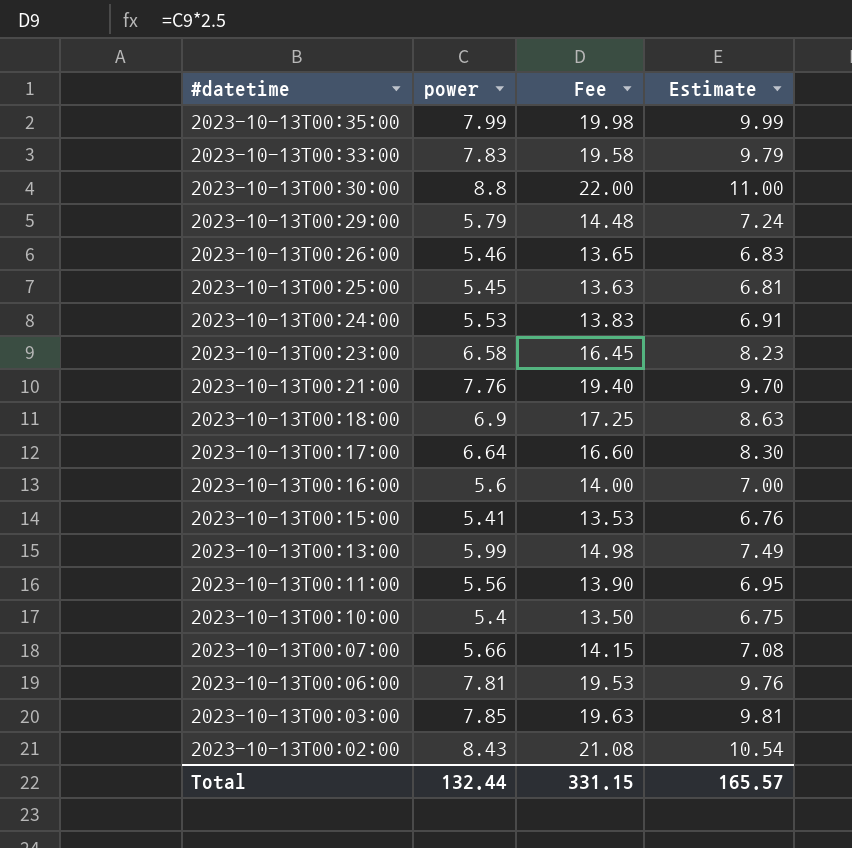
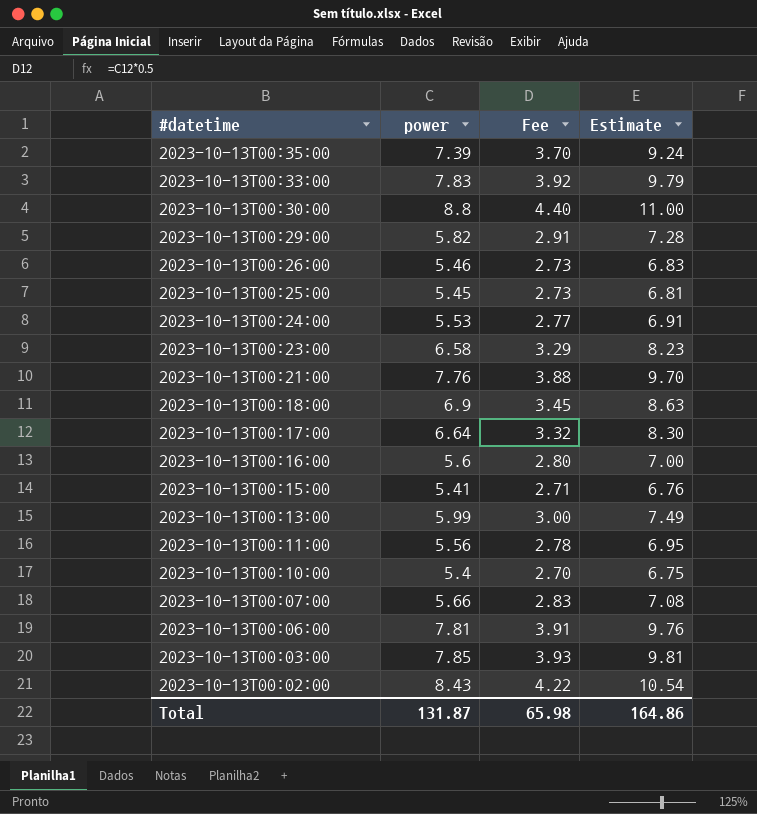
column Fee | formula: [power] * 2.5 -> [power] * 0.5
2023-10-13T00:35:00 | power: 7.99 -> 7.39
2023-10-13T00:35:00 | Estimate: 9.99 -> 9.24
2023-10-13T00:29:00 | power: 5.79 -> 5.82
2023-10-13T00:29:00 | Estimate: 7.24 -> 7.28
Total | power: 132.44 -> 131.87
Total | Fee: 331.15 -> 65.98
Total | Estimate: 165.57 -> 164.86

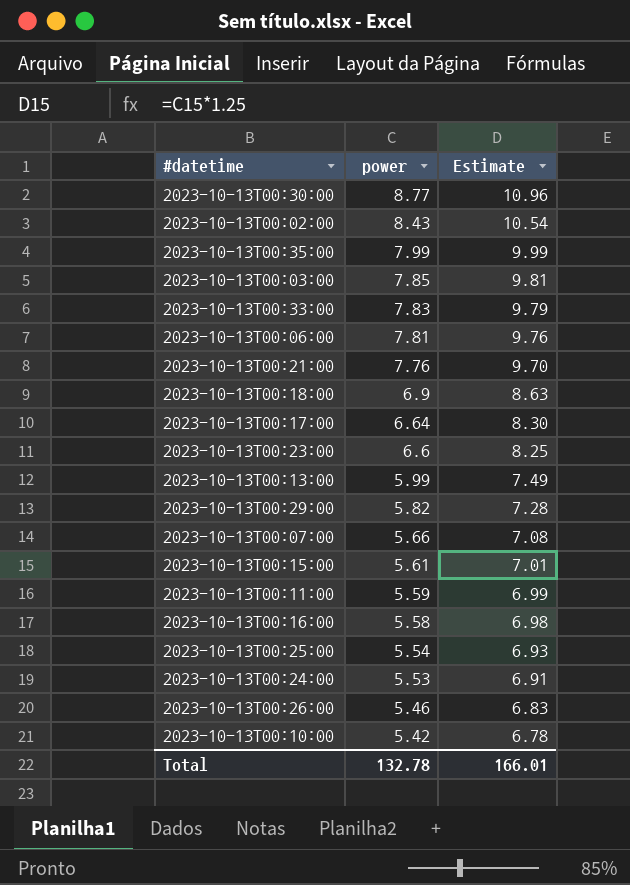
row order: #datetime descending -> power descending
column Fee | formula: [power] * 0.5 -> none
2023-10-13T00:30:00 | power: 8.8 -> 8.77
2023-10-13T00:30:00 | Estimate: 11.00 -> 10.96
2023-10-13T00:35:00 | power: 7.39 -> 7.99
2023-10-13T00:35:00 | Estimate: 9.24 -> 9.99
2023-10-13T00:23:00 | power: 6.58 -> 6.6
2023-10-13T00:23:00 | Estimate: 8.23 -> 8.25
2023-10-13T00:15:00 | power: 5.41 -> 5.61
2023-10-13T00:15:00 | Estimate: 6.76 -> 7.01
2023-10-13T00:11:00 | power: 5.56 -> 5.59
2023-10-13T00:11:00 | Estimate: 6.95 -> 6.99
2023-10-13T00:16:00 | power: 5.6 -> 5.58
2023-10-13T00:16:00 | Estimate: 7.00 -> 6.98
2023-10-13T00:25:00 | power: 5.45 -> 5.54
2023-10-13T00:25:00 | Estimate: 6.81 -> 6.93
2023-10-13T00:10:00 | power: 5.4 -> 5.42
2023-10-13T00:10:00 | Estimate: 6.75 -> 6.78
Total | power: 131.87 -> 132.78
Total | Estimate: 164.86 -> 166.01

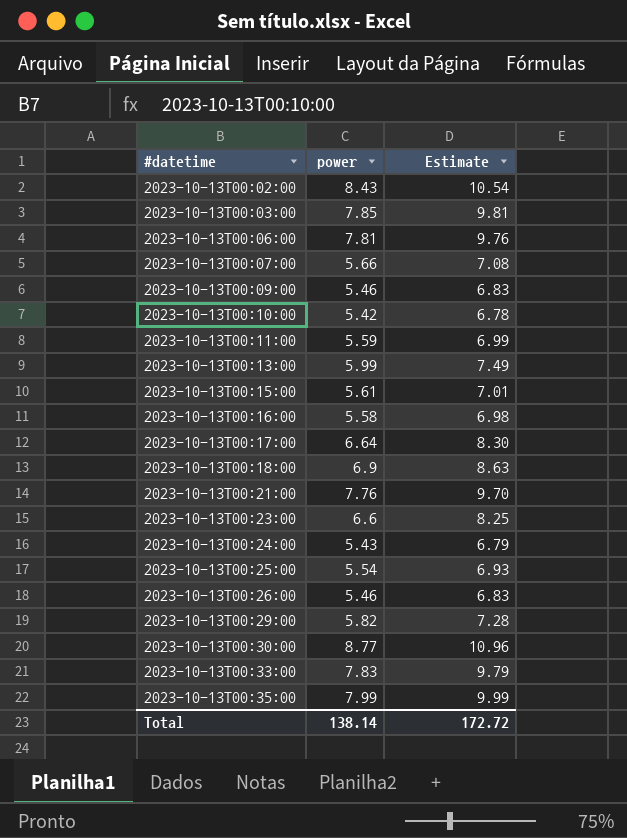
row order: power descending -> #datetime ascending
row 2023-10-13T00:09:00: none -> 5.46 | 6.83
2023-10-13T00:24:00 | power: 5.53 -> 5.43
2023-10-13T00:24:00 | Estimate: 6.91 -> 6.79
Total | power: 132.78 -> 138.14
Total | Estimate: 166.01 -> 172.72

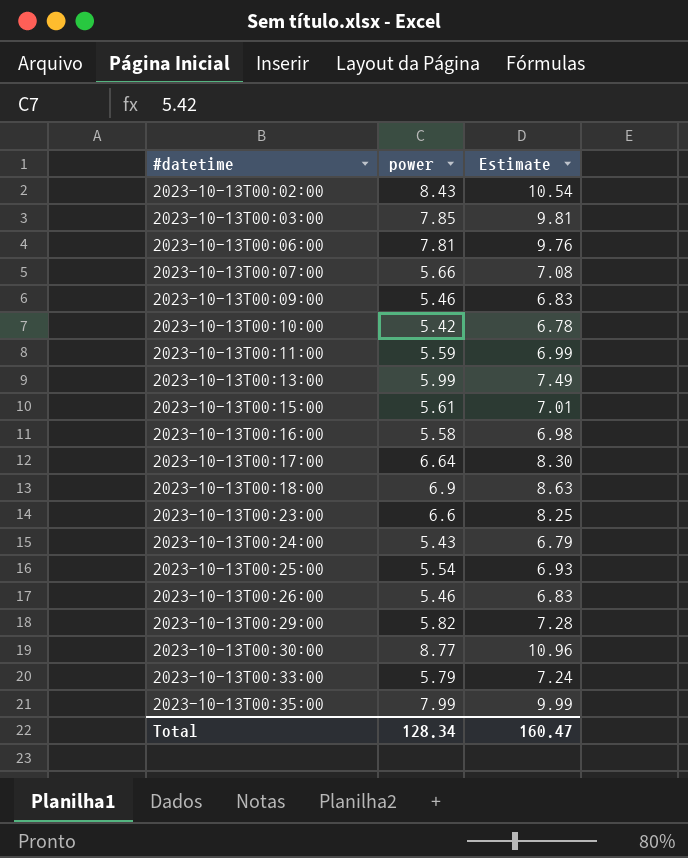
row 2023-10-13T00:21:00: 7.76 | 9.70 -> none
2023-10-13T00:33:00 | power: 7.83 -> 5.79
2023-10-13T00:33:00 | Estimate: 9.79 -> 7.24
Total | power: 138.14 -> 128.34
Total | Estimate: 172.72 -> 160.47

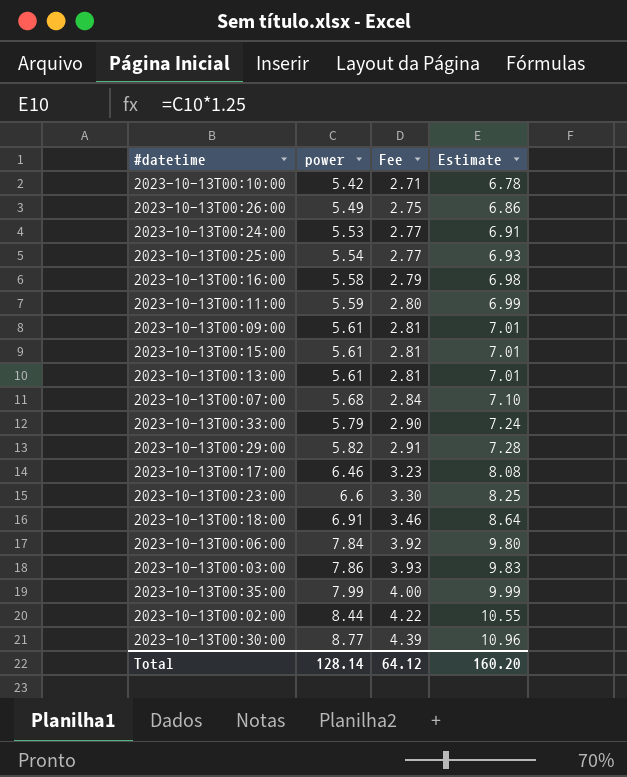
row order: #datetime ascending -> power ascending
column Fee | formula: none -> [power] * 0.5
2023-10-13T00:26:00 | power: 5.46 -> 5.49
2023-10-13T00:26:00 | Estimate: 6.83 -> 6.86
2023-10-13T00:24:00 | power: 5.43 -> 5.53
2023-10-13T00:24:00 | Estimate: 6.79 -> 6.91
2023-10-13T00:09:00 | power: 5.46 -> 5.61
2023-10-13T00:09:00 | Estimate: 6.83 -> 7.01
2023-10-13T00:13:00 | power: 5.99 -> 5.61
2023-10-13T00:13:00 | Estimate: 7.49 -> 7.01
2023-10-13T00:07:00 | power: 5.66 -> 5.68
2023-10-13T00:07:00 | Estimate: 7.08 -> 7.10
2023-10-13T00:17:00 | power: 6.64 -> 6.46
2023-10-13T00:17:00 | Estimate: 8.30 -> 8.08
2023-10-13T00:18:00 | power: 6.9 -> 6.91
2023-10-13T00:18:00 | Estimate: 8.63 -> 8.64
2023-10-13T00:06:00 | power: 7.81 -> 7.84
2023-10-13T00:06:00 | Estimate: 9.76 -> 9.80
2023-10-13T00:03:00 | power: 7.85 -> 7.86
2023-10-13T00:03:00 | Estimate: 9.81 -> 9.83
2023-10-13T00:02:00 | power: 8.43 -> 8.44
2023-10-13T00:02:00 | Estimate: 10.54 -> 10.55
Total | power: 128.34 -> 128.14
Total | Estimate: 160.47 -> 160.20

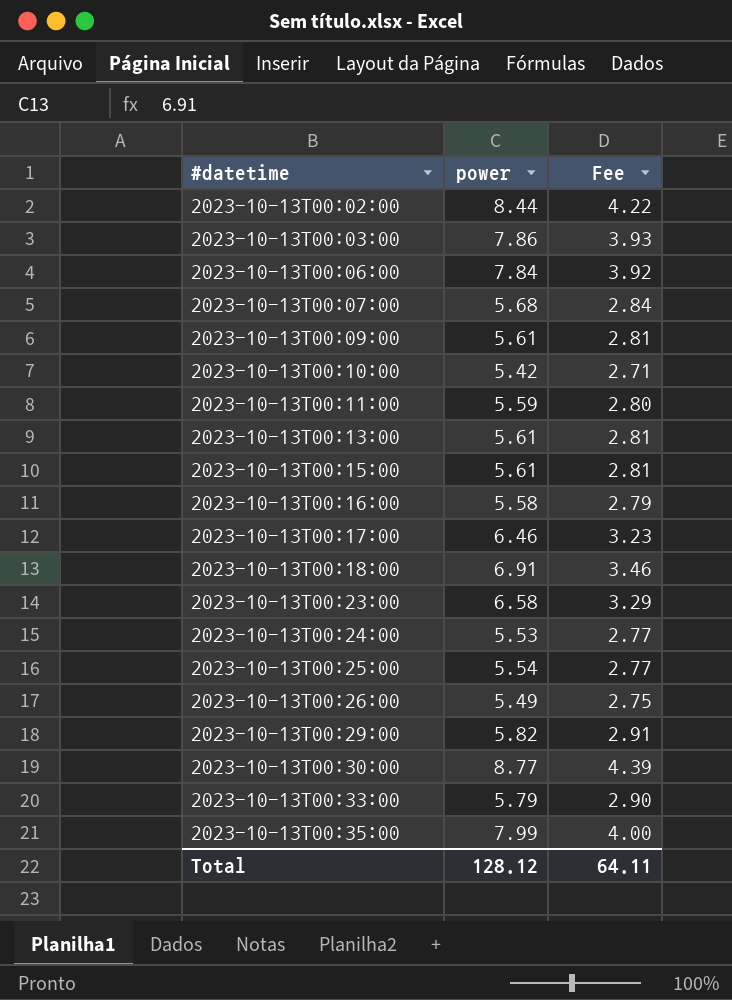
row order: power ascending -> #datetime ascending
column Estimate | formula: [power] * 1.25 -> none
2023-10-13T00:23:00 | power: 6.6 -> 6.58
2023-10-13T00:23:00 | Fee: 3.30 -> 3.29
Total | power: 128.14 -> 128.12
Total | Fee: 64.12 -> 64.11

